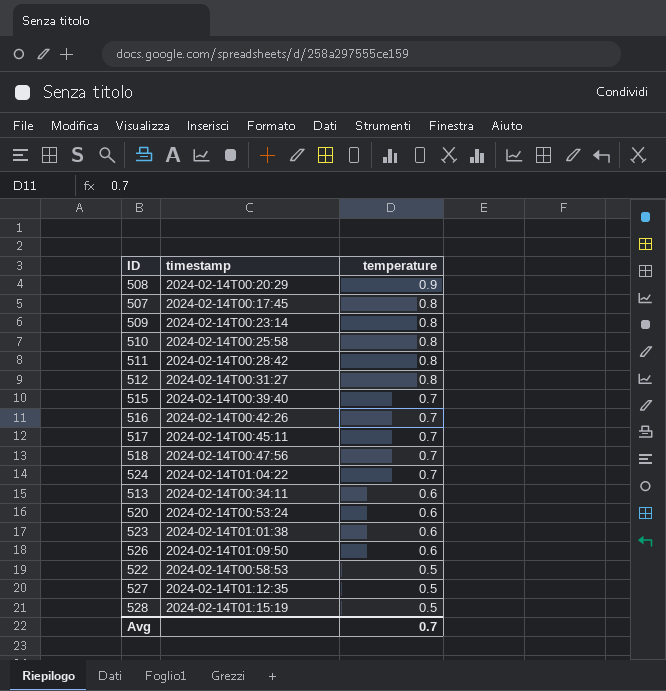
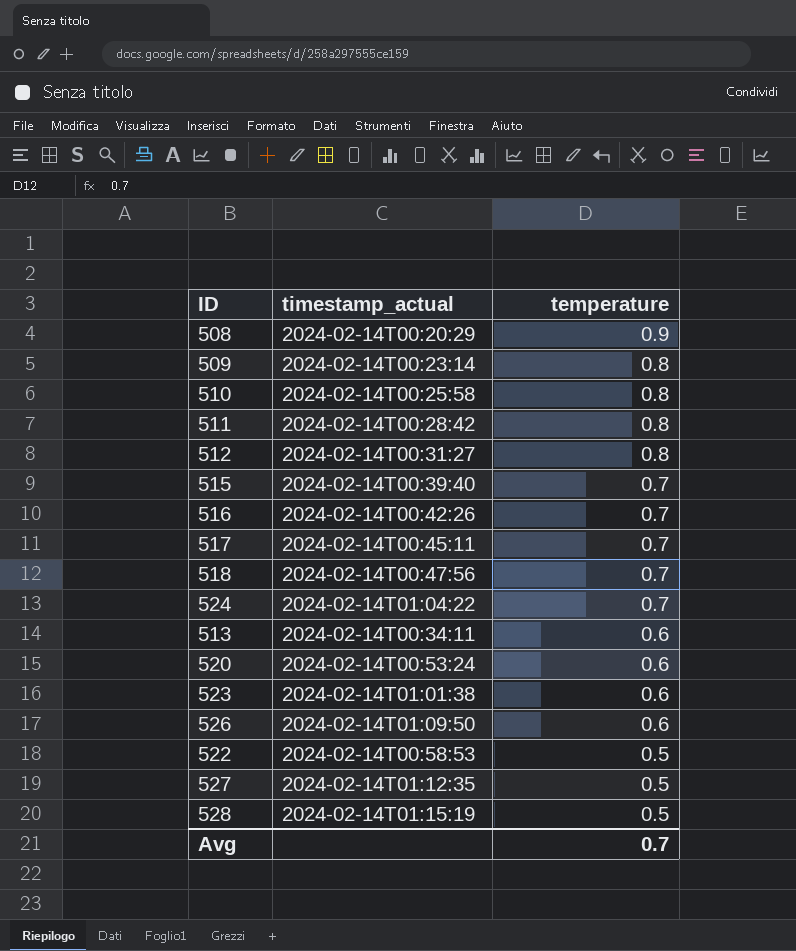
column name: timestamp -> timestamp_actual
row 507: 2024-02-14T00:17:45 | 0.8 -> none

